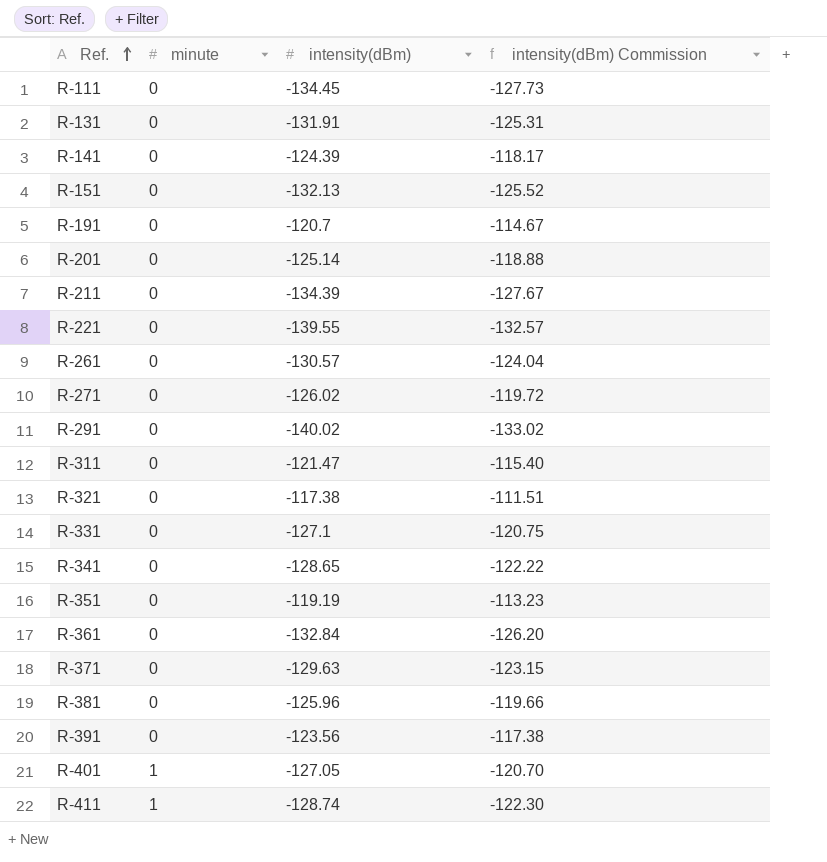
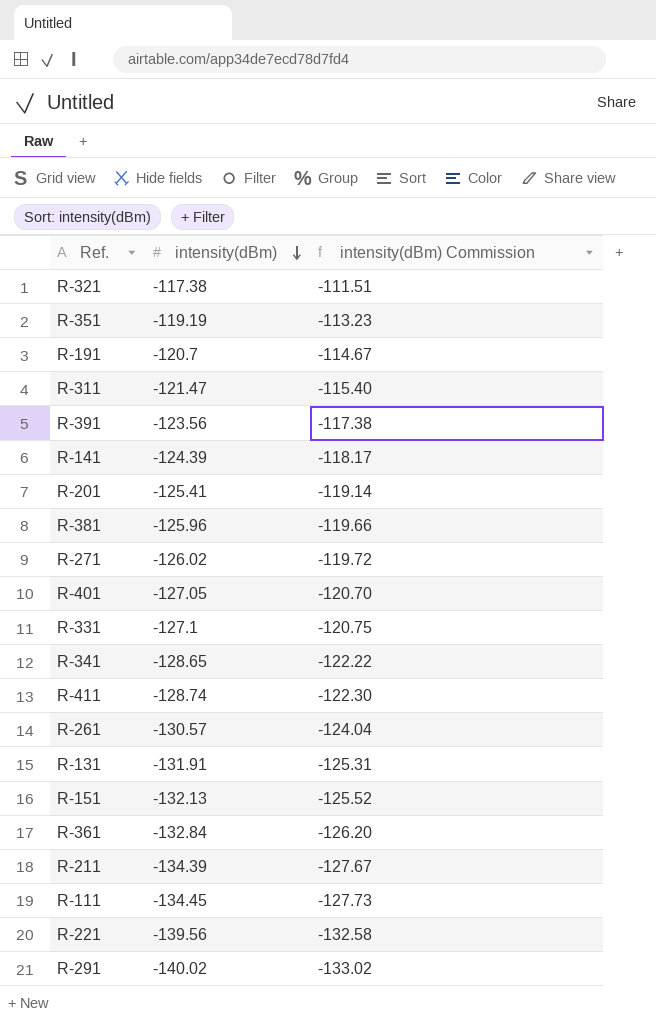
row order: Ref. ascending -> intensity(dBm) descending
column minute | position: 2 -> none
row R-371: 0 | -129.63 | -123.15 -> none
R-201 | intensity(dBm): -125.14 -> -125.41
R-201 | intensity(dBm) Commission: -118.88 -> -119.14
R-221 | intensity(dBm): -139.55 -> -139.56
R-221 | intensity(dBm) Commission: -132.57 -> -132.58

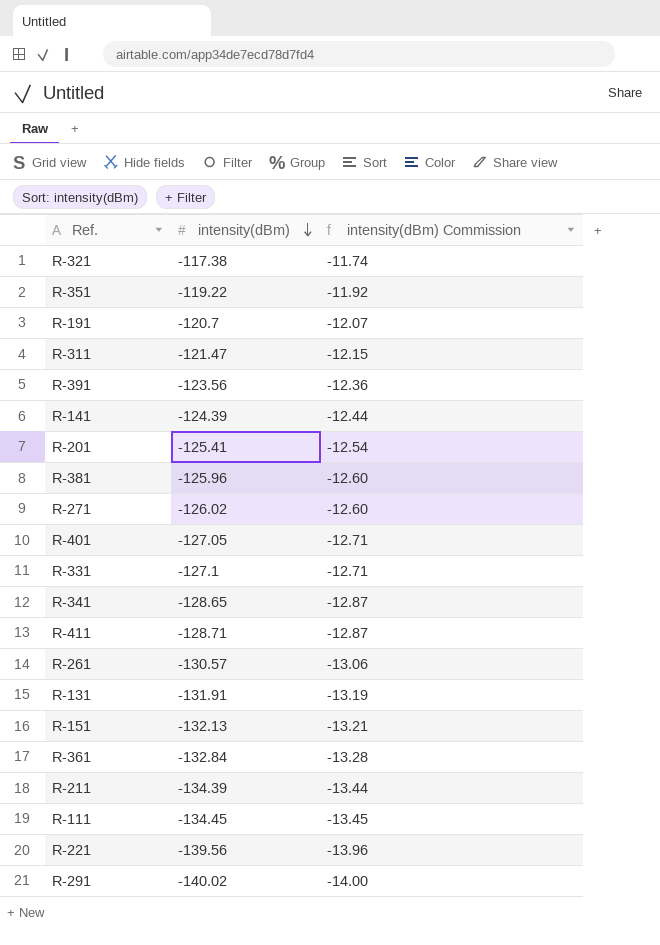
column intensity(dBm) Commission | formula: [intensity(dBm)] * 0.95 -> [intensity(dBm)] * 0.1
R-351 | intensity(dBm): -119.19 -> -119.22
R-411 | intensity(dBm): -128.74 -> -128.71

